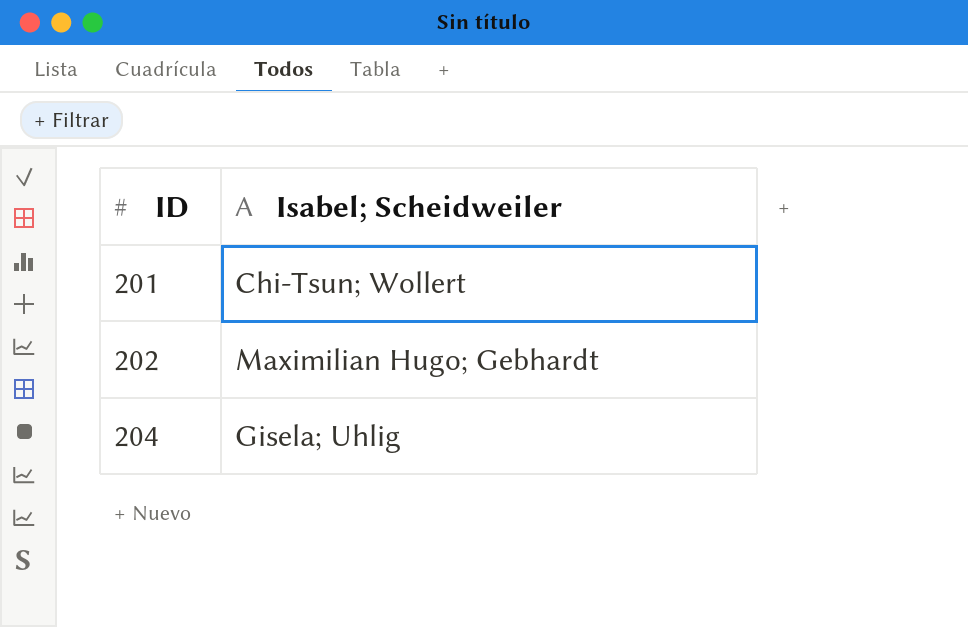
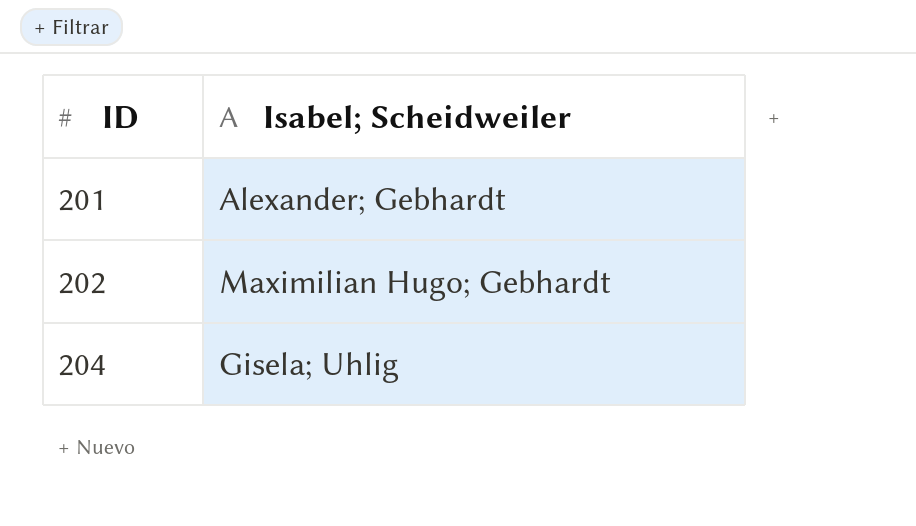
201 | Isabel; Scheidweiler: Chi-Tsun; Wollert -> Alexander; Gebhardt

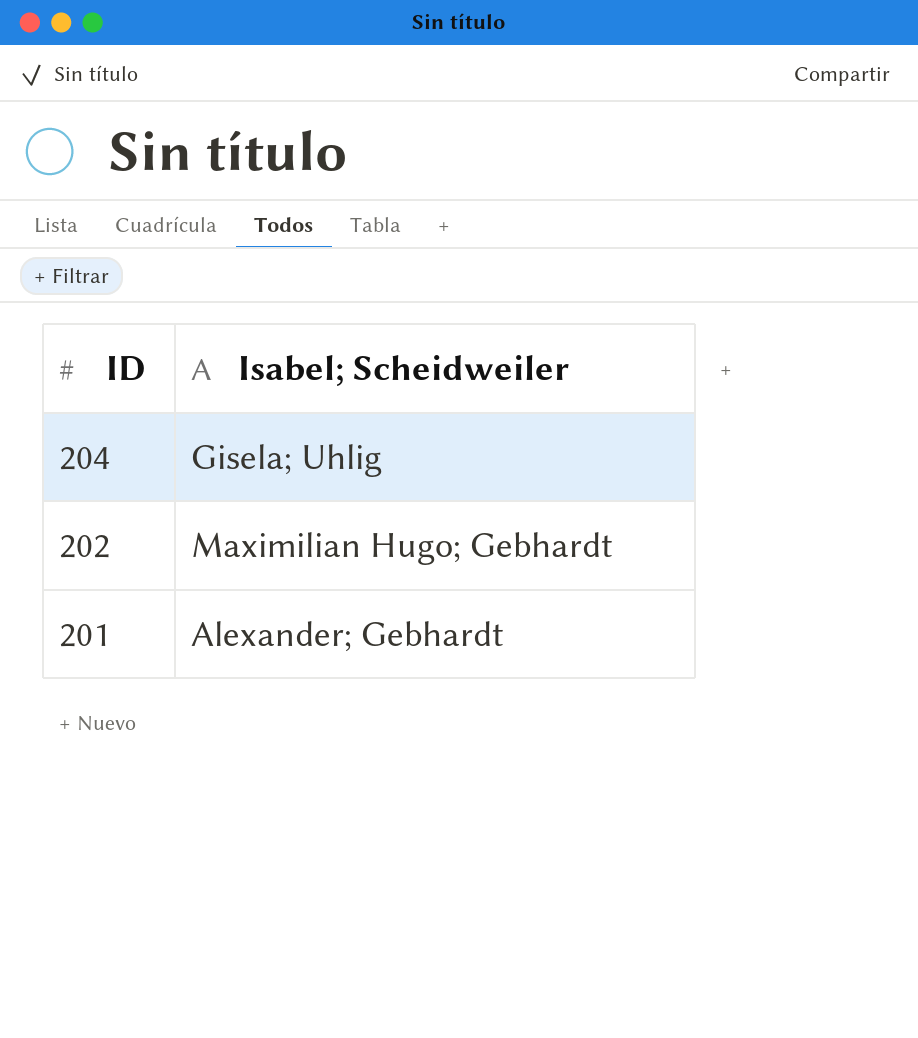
row order: ID ascending -> ID descending

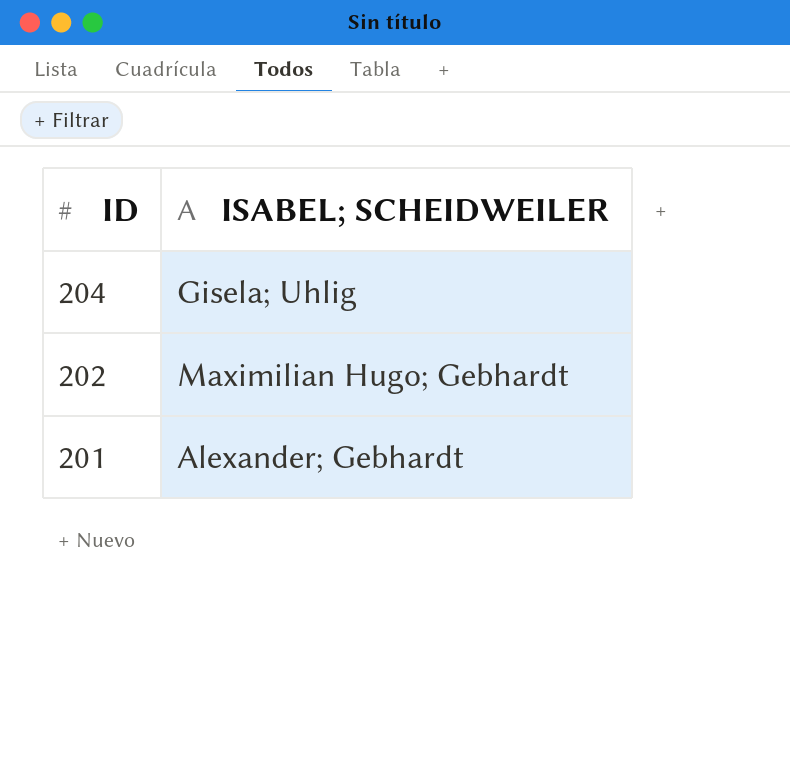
column name: Isabel; Scheidweiler -> ISABEL; SCHEIDWEILER

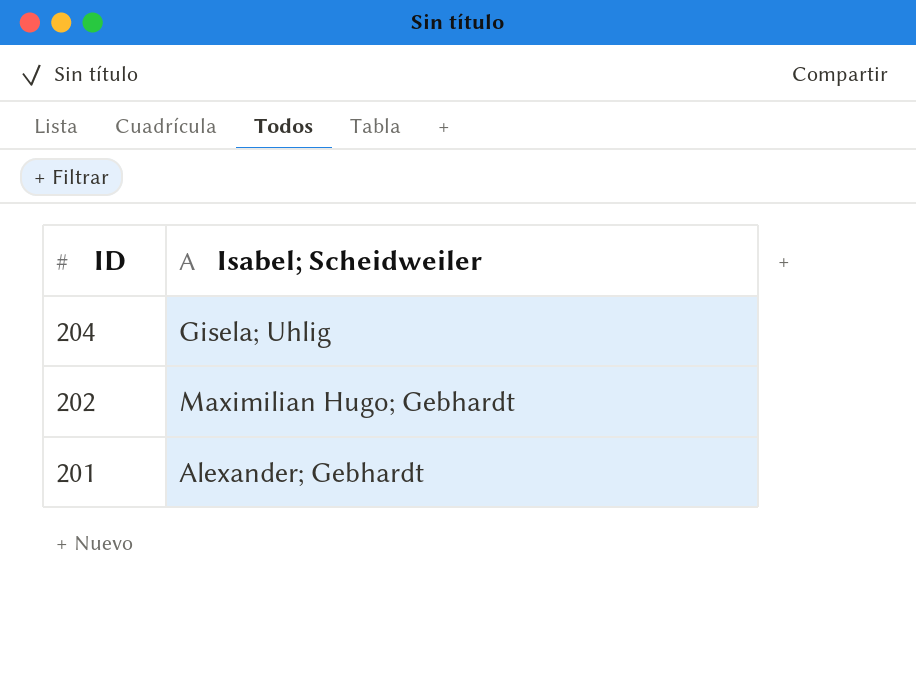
column name: ISABEL; SCHEIDWEILER -> Isabel; Scheidweiler

